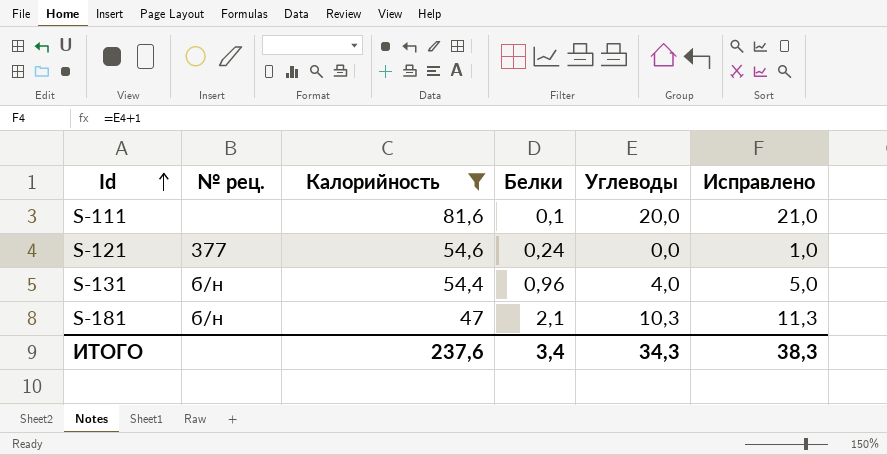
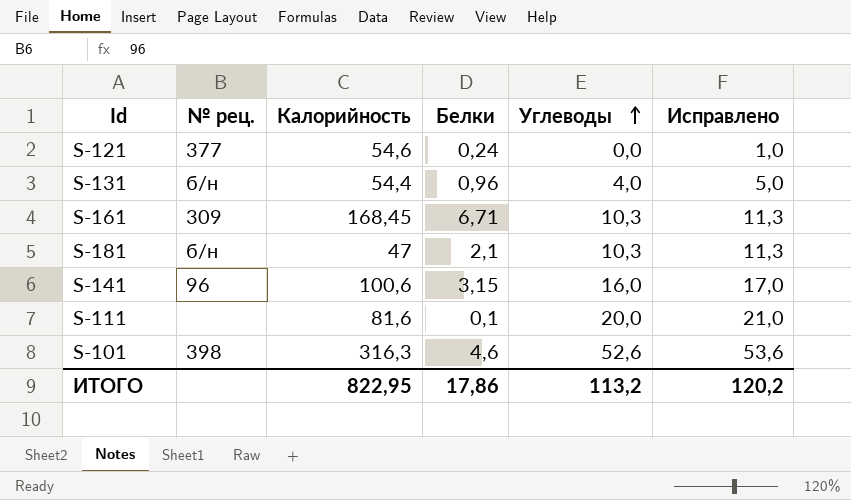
filter: Калорийность <= 81,6 -> none
row order: Id ascending -> Углеводы ascending
ИТОГО | Калорийность: 237,6 -> 822,95
ИТОГО | Белки: 3,4 -> 17,86
ИТОГО | Углеводы: 34,3 -> 113,2
ИТОГО | Исправлено: 38,3 -> 120,2

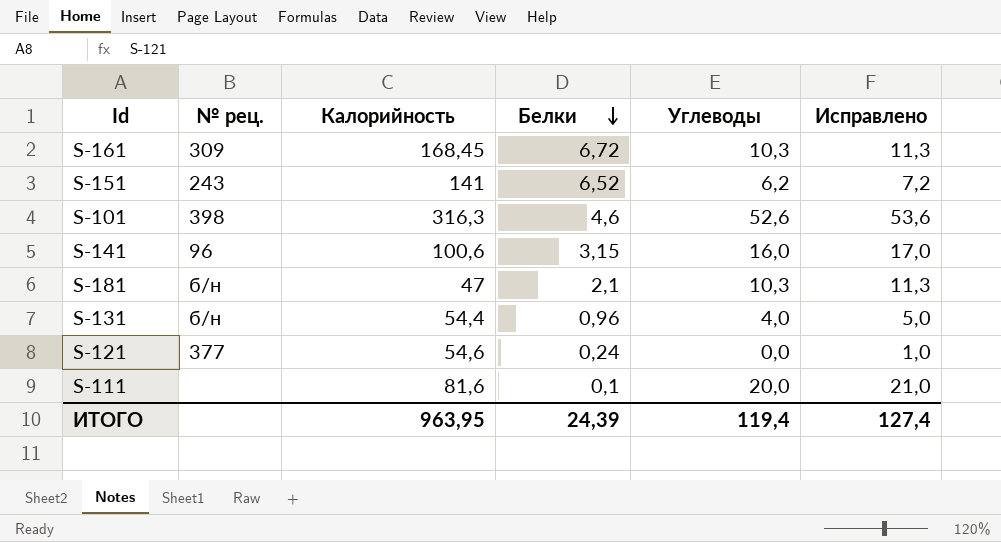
row order: Углеводы ascending -> Белки descending
S-161 | Белки: 6,71 -> 6,72
row S-151: none -> 243 | 141 | 6,52 | 6,2 | 7,2
ИТОГО | Калорийность: 822,95 -> 963,95
ИТОГО | Белки: 17,86 -> 24,39
ИТОГО | Углеводы: 113,2 -> 119,4
ИТОГО | Исправлено: 120,2 -> 127,4

